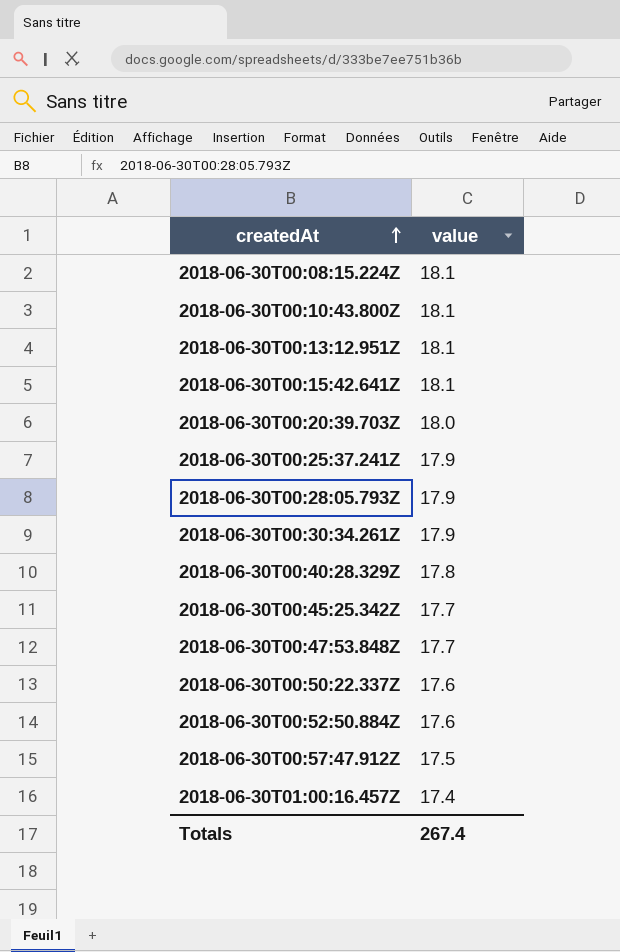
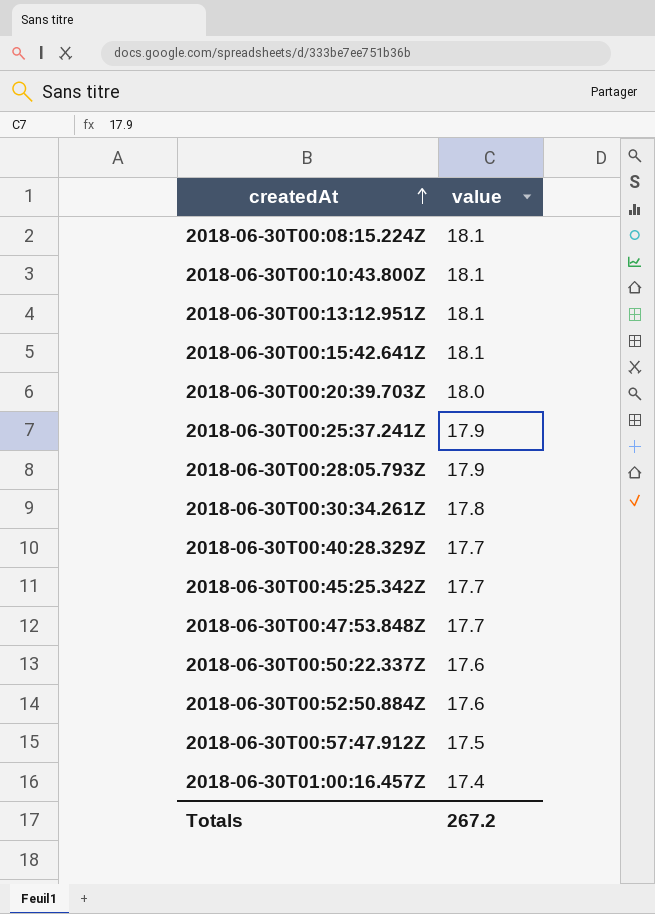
2018-06-30T00:30:34.261Z | value: 17.9 -> 17.8
2018-06-30T00:40:28.329Z | value: 17.8 -> 17.7
Totals | value: 267.4 -> 267.2

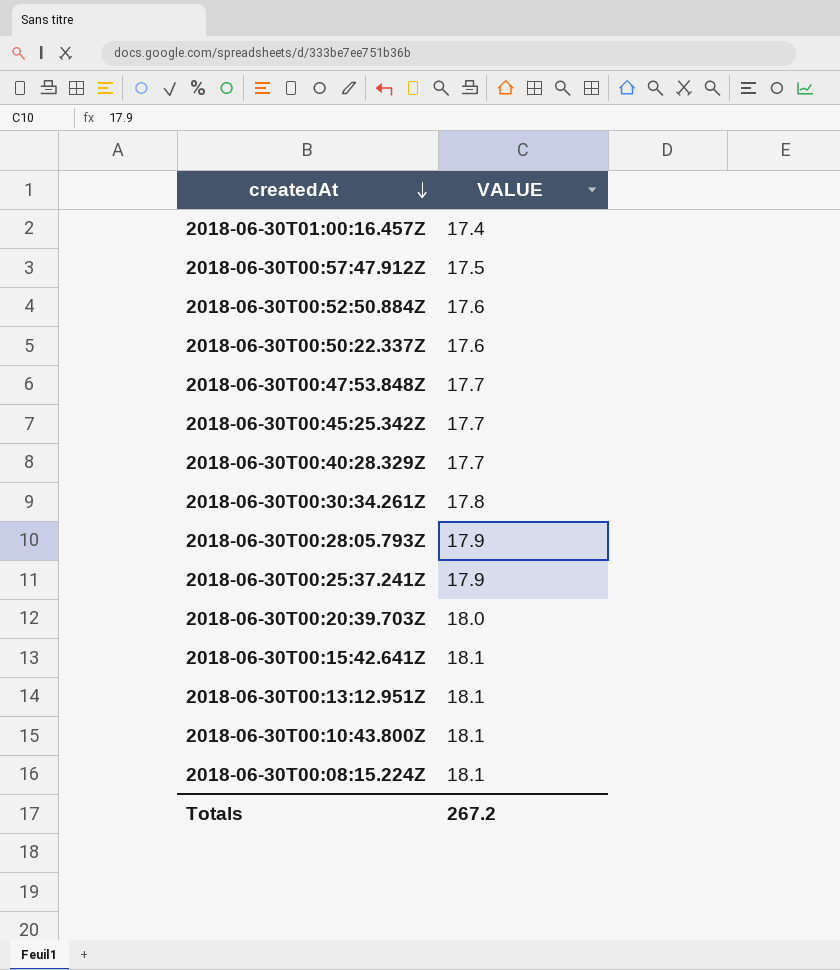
row order: createdAt ascending -> createdAt descending
column name: value -> VALUE

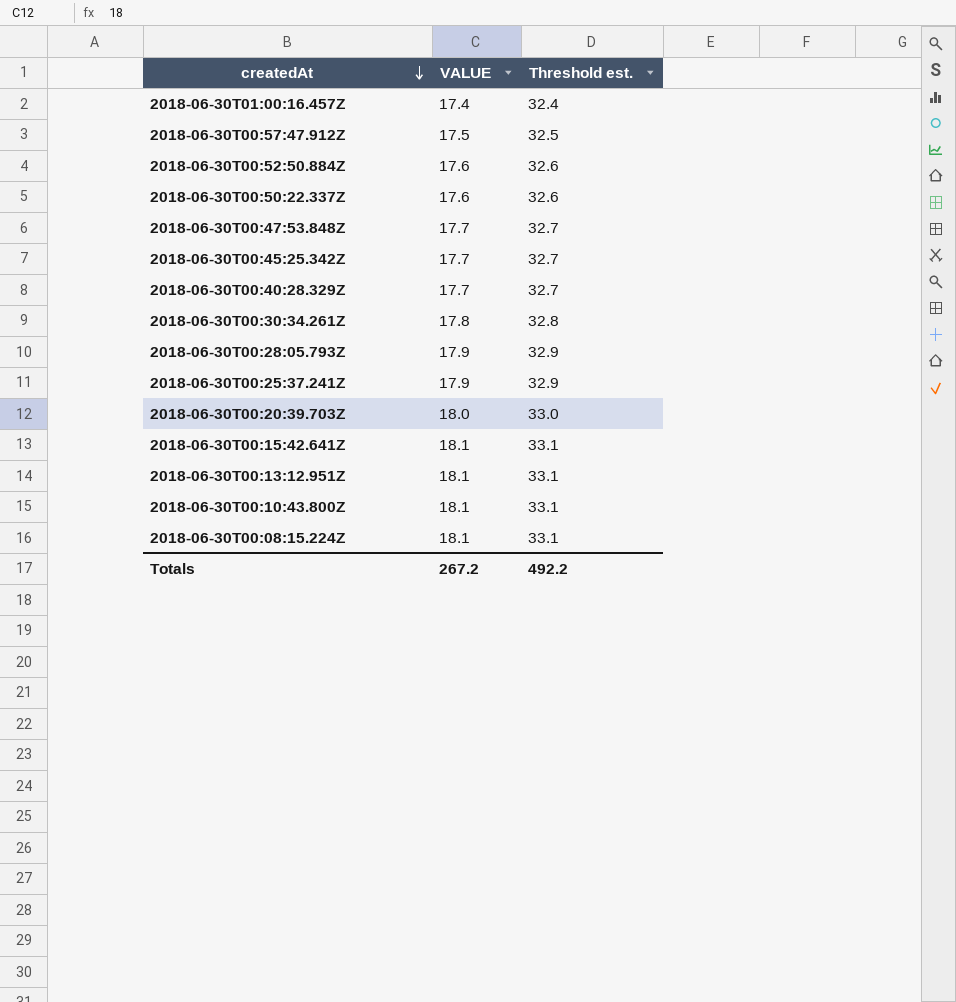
column Threshold est. | formula: none -> [VALUE] + 15

